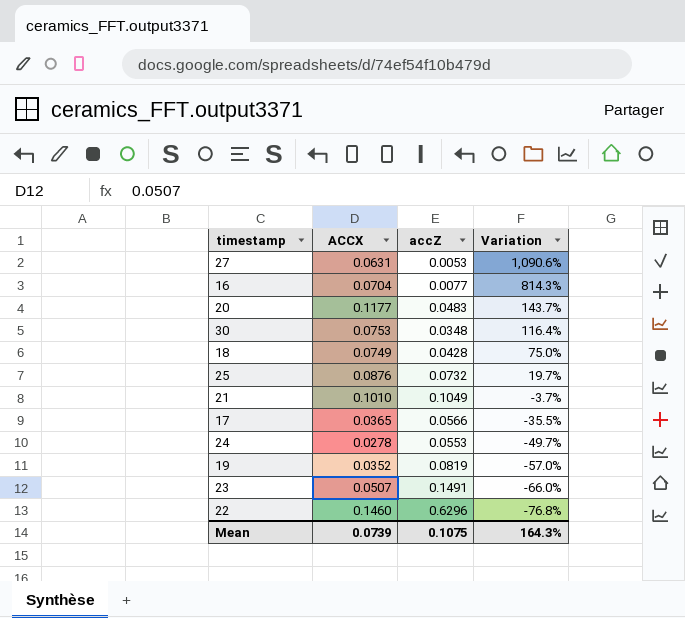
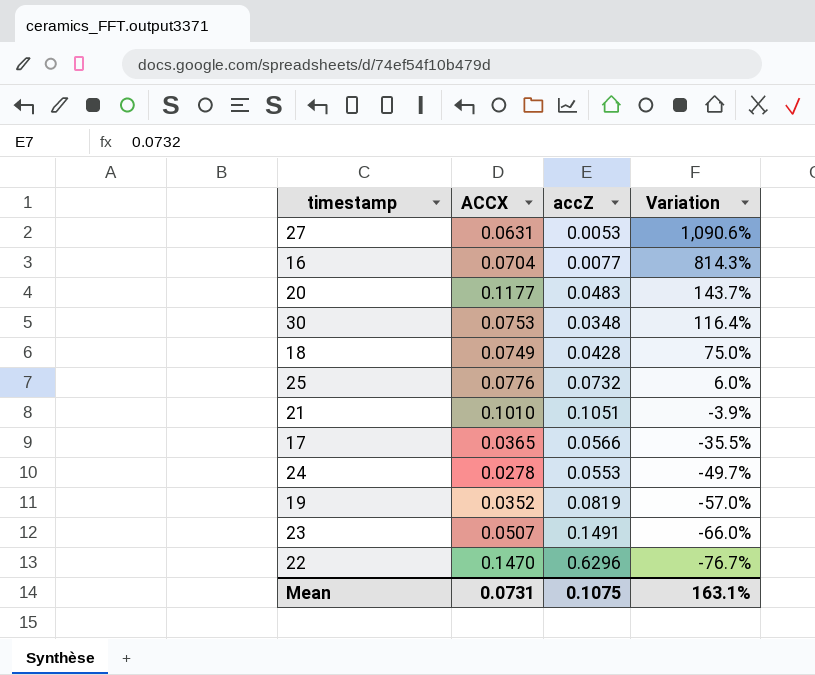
25 | ACCX: 0.0876 -> 0.0776
25 | Variation: 19.7% -> 6.0%
21 | accZ: 0.1049 -> 0.1051
21 | Variation: -3.7% -> -3.9%
22 | ACCX: 0.1460 -> 0.1470
22 | Variation: -76.8% -> -76.7%
Mean | ACCX: 0.0739 -> 0.0731
Mean | Variation: 164.3% -> 163.1%

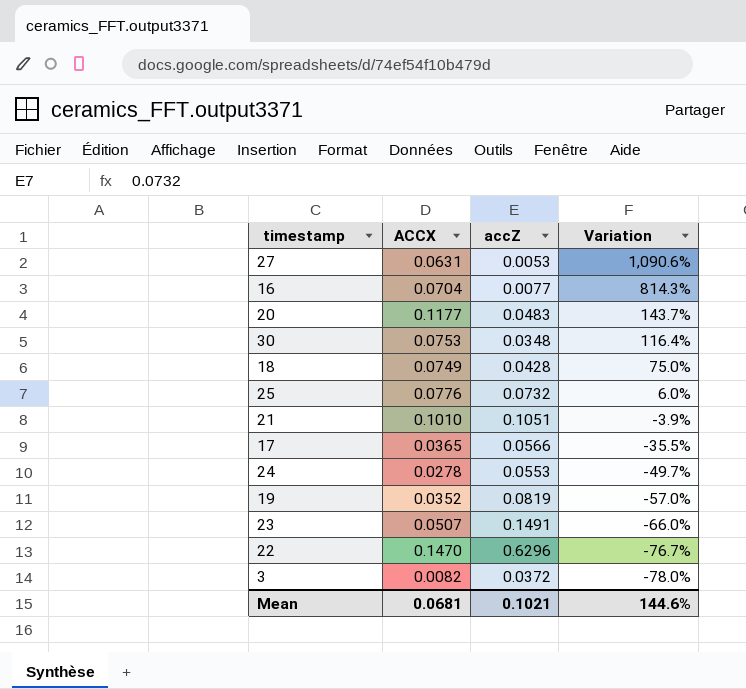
row 3: none -> 0.0082 | 0.0372 | -78.0%
Mean | ACCX: 0.0731 -> 0.0681
Mean | accZ: 0.1075 -> 0.1021
Mean | Variation: 163.1% -> 144.6%

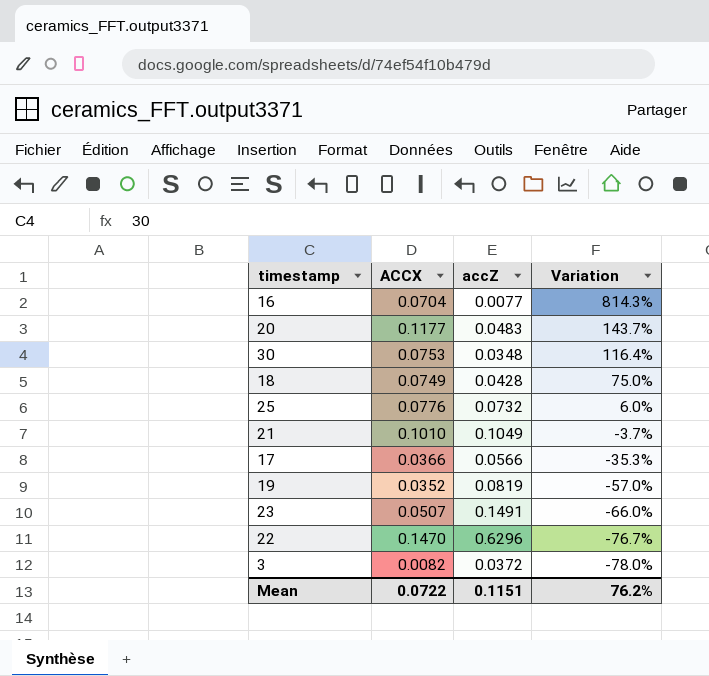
row 27: 0.0631 | 0.0053 | 1,090.6% -> none
row 24: 0.0278 | 0.0553 | -49.7% -> none
21 | accZ: 0.1051 -> 0.1049
21 | Variation: -3.9% -> -3.7%
17 | ACCX: 0.0365 -> 0.0366
17 | Variation: -35.5% -> -35.3%
Mean | ACCX: 0.0681 -> 0.0722
Mean | accZ: 0.1021 -> 0.1151
Mean | Variation: 144.6% -> 76.2%

